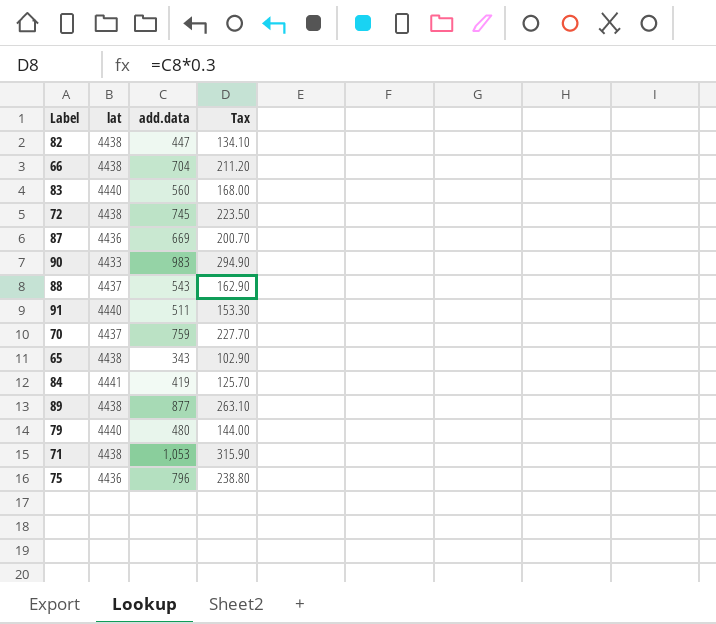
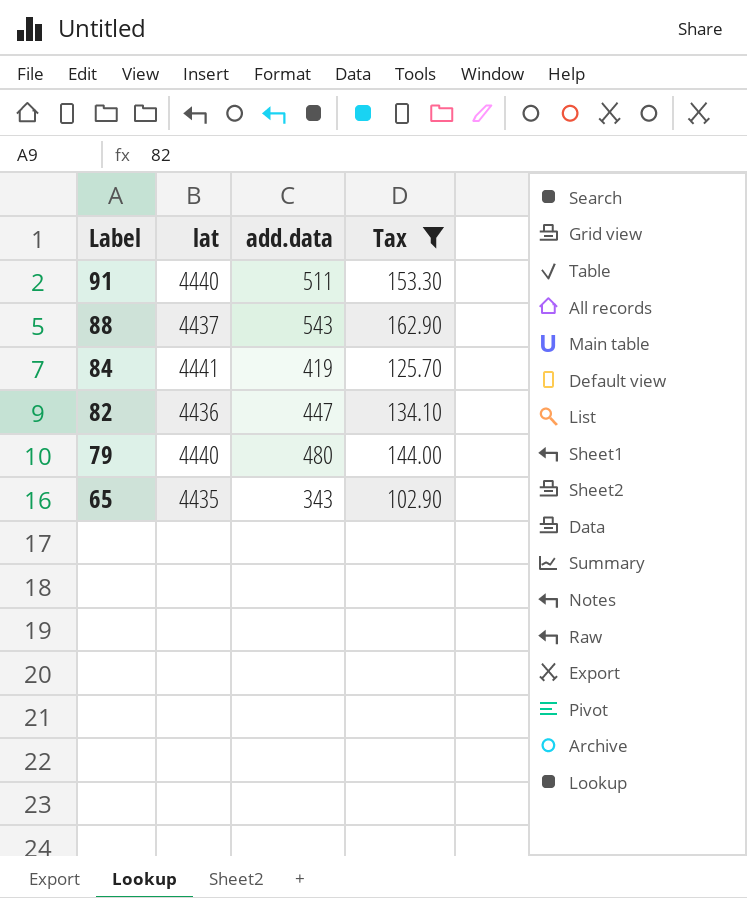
filter: none -> Tax <= 162.90
row order: none -> Label descending
82 | lat: 4438 -> 4436
65 | lat: 4438 -> 4435

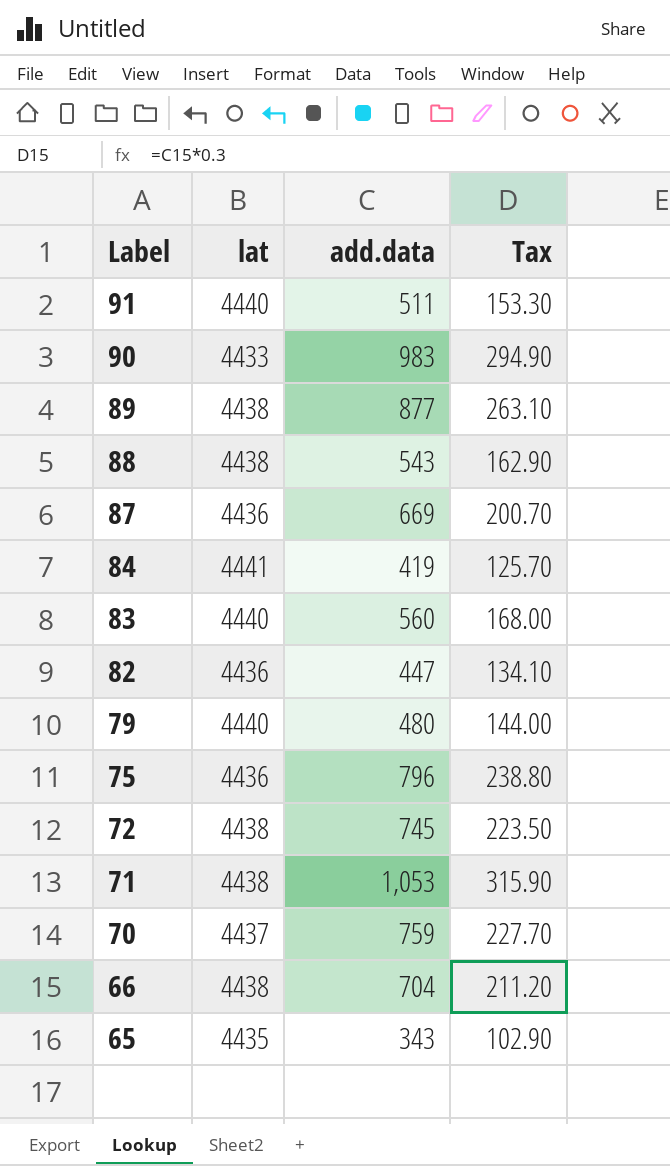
filter: Tax <= 162.90 -> none
88 | lat: 4437 -> 4438

